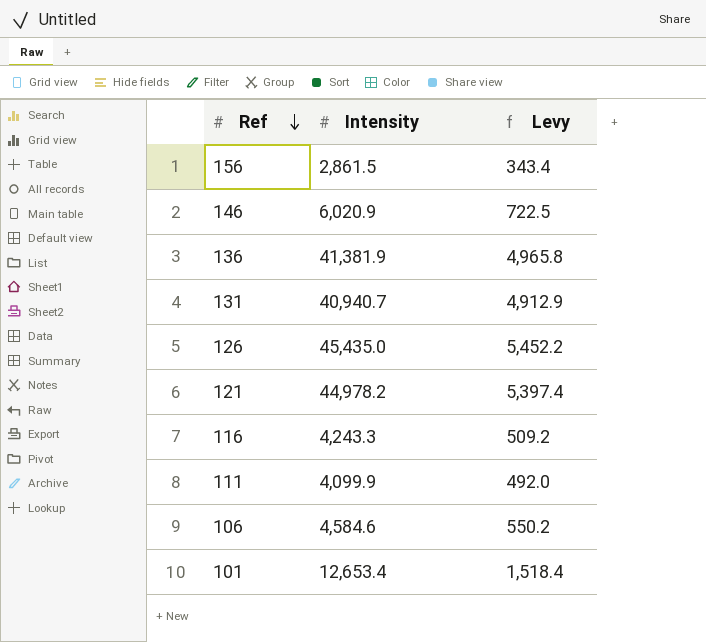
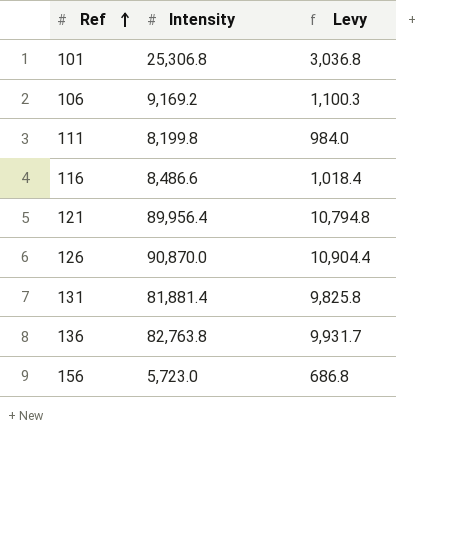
row order: Ref descending -> Ref ascending
row 146: 6,020.9 | 722.5 -> none
101 | Intensity: 12,653.4 -> 25,306.8
101 | Levy: 1,518.4 -> 3,036.8
106 | Intensity: 4,584.6 -> 9,169.2
106 | Levy: 550.2 -> 1,100.3
111 | Intensity: 4,099.9 -> 8,199.8
111 | Levy: 492.0 -> 984.0
116 | Intensity: 4,243.3 -> 8,486.6
116 | Levy: 509.2 -> 1,018.4
121 | Intensity: 44,978.2 -> 89,956.4
121 | Levy: 5,397.4 -> 10,794.8
126 | Intensity: 45,435.0 -> 90,870.0
126 | Levy: 5,452.2 -> 10,904.4
131 | Intensity: 40,940.7 -> 81,881.4
131 | Levy: 4,912.9 -> 9,825.8
136 | Intensity: 41,381.9 -> 82,763.8
136 | Levy: 4,965.8 -> 9,931.7
156 | Intensity: 2,861.5 -> 5,723.0
156 | Levy: 343.4 -> 686.8

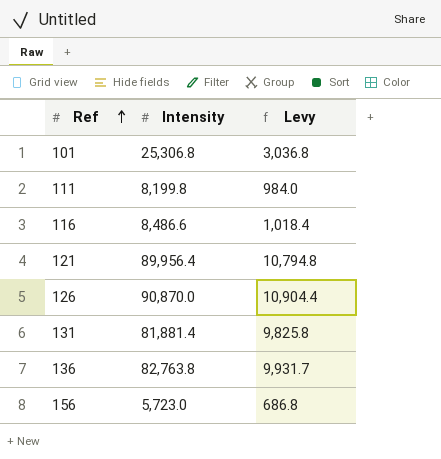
row 106: 9,169.2 | 1,100.3 -> none

